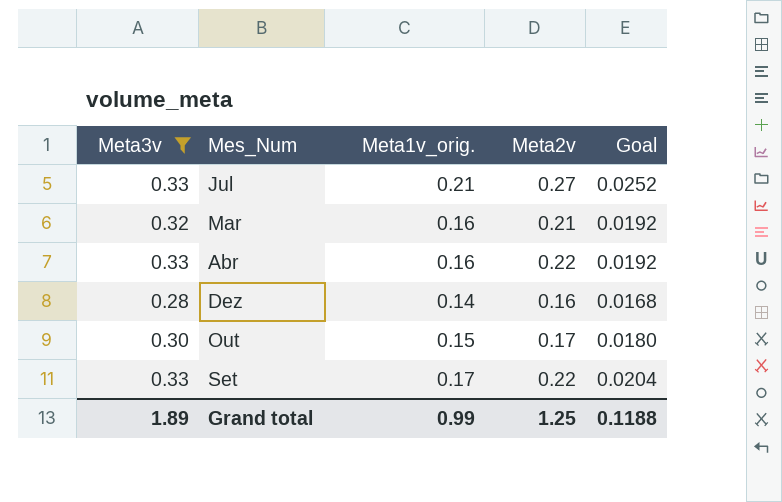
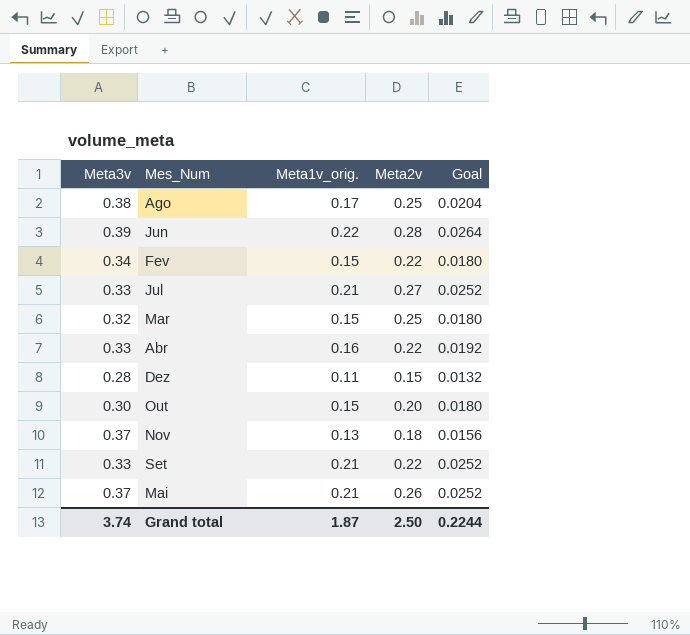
filter: Meta3v <= 0.33 -> none
Mar | Meta1v_orig.: 0.16 -> 0.15
Mar | Meta2v: 0.21 -> 0.25
Mar | Goal: 0.0192 -> 0.0180
Dez | Meta1v_orig.: 0.14 -> 0.11
Dez | Meta2v: 0.16 -> 0.15
Dez | Goal: 0.0168 -> 0.0132
Out | Meta2v: 0.17 -> 0.20
Set | Meta1v_orig.: 0.17 -> 0.21
Set | Goal: 0.0204 -> 0.0252
Grand total | Meta3v: 1.89 -> 3.74
Grand total | Meta1v_orig.: 0.99 -> 1.87
Grand total | Meta2v: 1.25 -> 2.50
Grand total | Goal: 0.1188 -> 0.2244

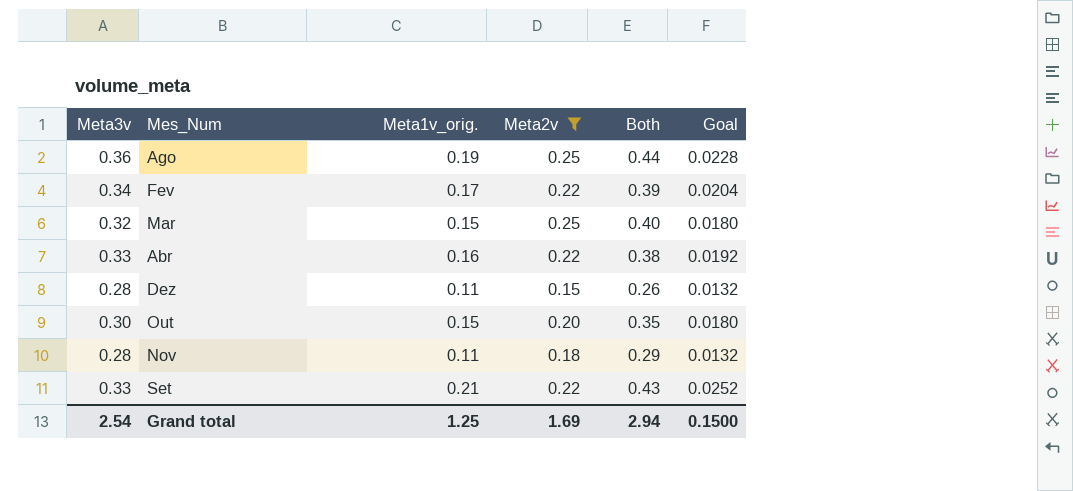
filter: none -> Meta2v <= 0.25
column Both | formula: none -> [Meta1v_orig.] + [Meta2v]
Ago | Meta3v: 0.38 -> 0.36
Ago | Meta1v_orig.: 0.17 -> 0.19
Ago | Goal: 0.0204 -> 0.0228
Fev | Meta1v_orig.: 0.15 -> 0.17
Fev | Goal: 0.0180 -> 0.0204
Nov | Meta3v: 0.37 -> 0.28
Nov | Meta1v_orig.: 0.13 -> 0.11
Nov | Goal: 0.0156 -> 0.0132
Grand total | Meta3v: 3.74 -> 2.54
Grand total | Meta1v_orig.: 1.87 -> 1.25
Grand total | Meta2v: 2.50 -> 1.69
Grand total | Goal: 0.2244 -> 0.1500

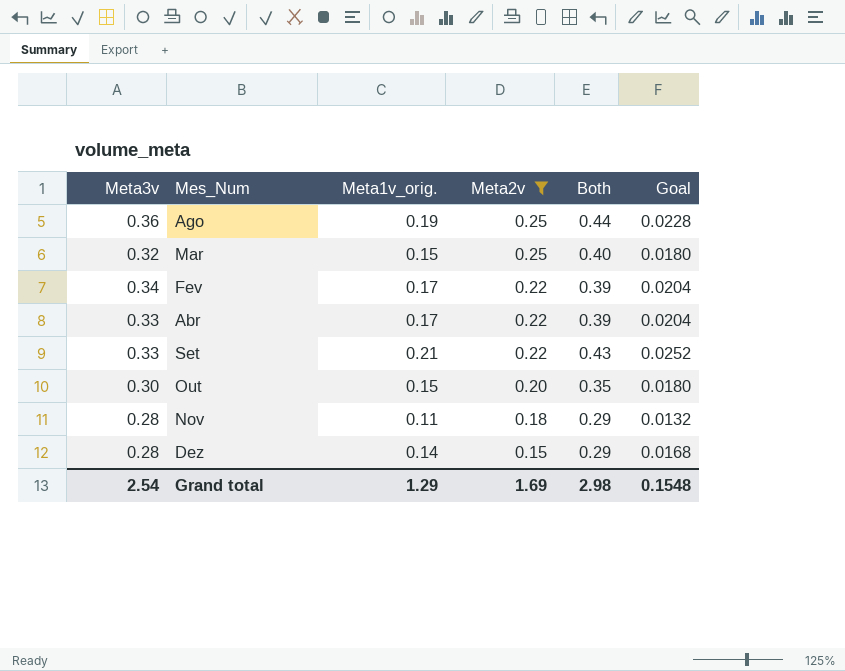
row order: none -> Meta2v descending
Abr | Meta1v_orig.: 0.16 -> 0.17
Abr | Both: 0.38 -> 0.39
Abr | Goal: 0.0192 -> 0.0204
Dez | Meta1v_orig.: 0.11 -> 0.14
Dez | Both: 0.26 -> 0.29
Dez | Goal: 0.0132 -> 0.0168
Grand total | Meta1v_orig.: 1.25 -> 1.29
Grand total | Both: 2.94 -> 2.98
Grand total | Goal: 0.1500 -> 0.1548

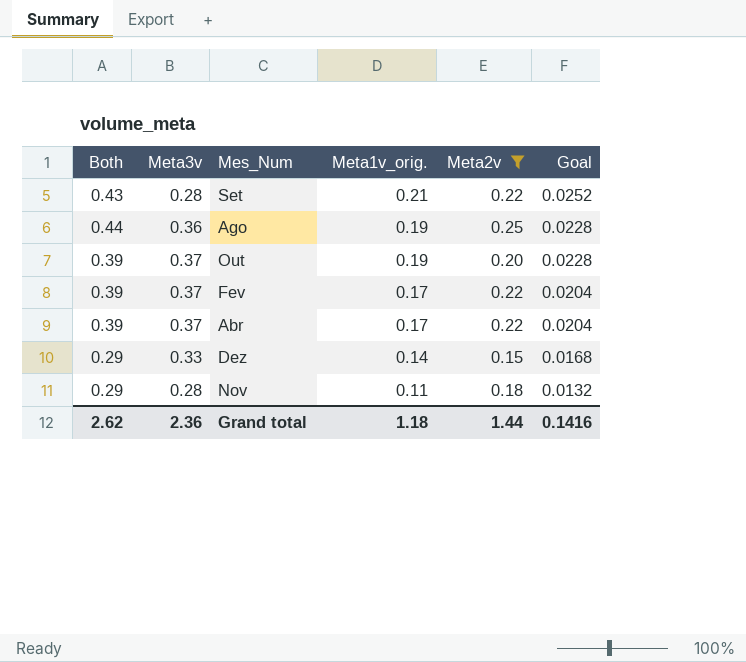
row order: Meta2v descending -> Meta1v_orig. descending
column Both | position: 5 -> 1
row Mar: 0.32 | 0.15 | 0.25 | 0.40 | 0.0180 -> none
Set | Meta3v: 0.33 -> 0.28
Out | Both: 0.35 -> 0.39
Out | Meta3v: 0.30 -> 0.37
Out | Meta1v_orig.: 0.15 -> 0.19
Out | Goal: 0.0180 -> 0.0228
Fev | Meta3v: 0.34 -> 0.37
Abr | Meta3v: 0.33 -> 0.37
Dez | Meta3v: 0.28 -> 0.33
Grand total | Both: 2.98 -> 2.62
Grand total | Meta3v: 2.54 -> 2.36
Grand total | Meta1v_orig.: 1.29 -> 1.18
Grand total | Meta2v: 1.69 -> 1.44
Grand total | Goal: 0.1548 -> 0.1416

